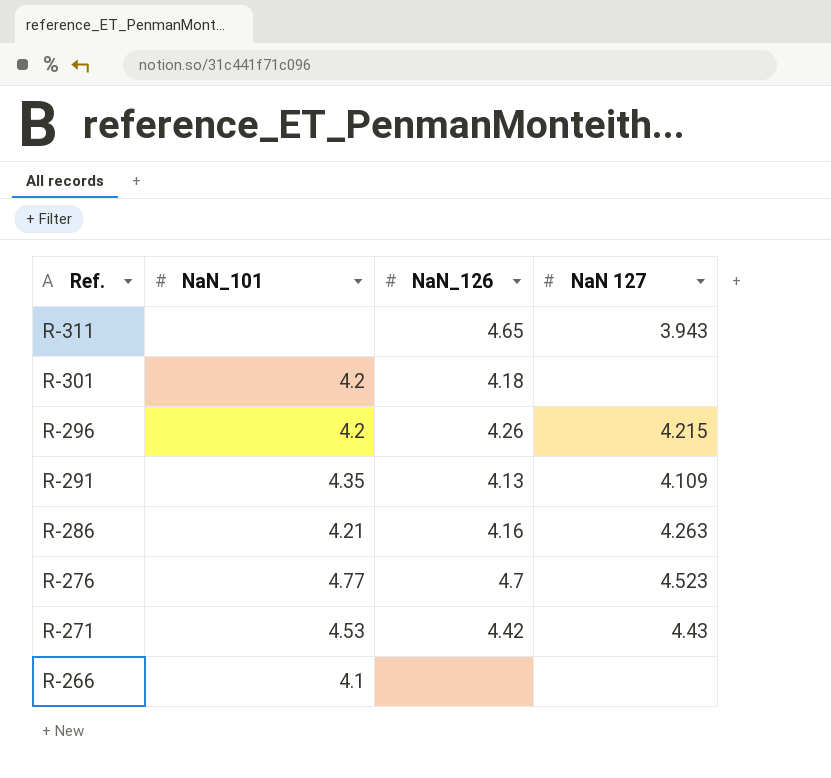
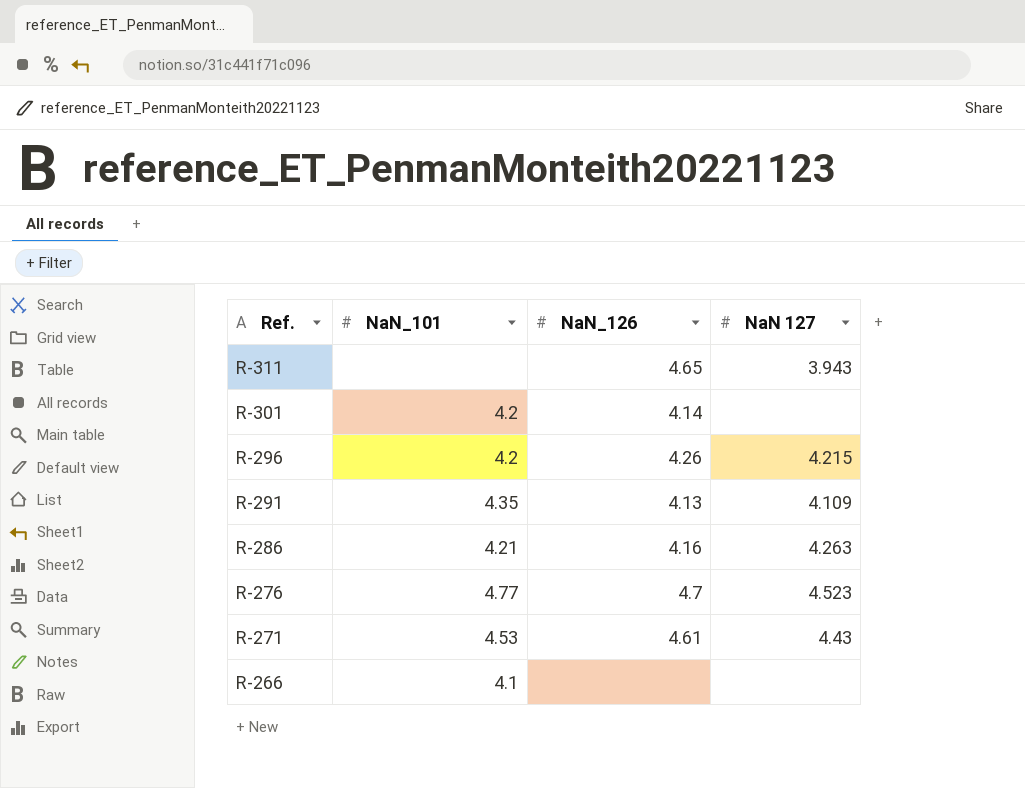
R-301 | NaN_126: 4.18 -> 4.14
R-271 | NaN_126: 4.42 -> 4.61

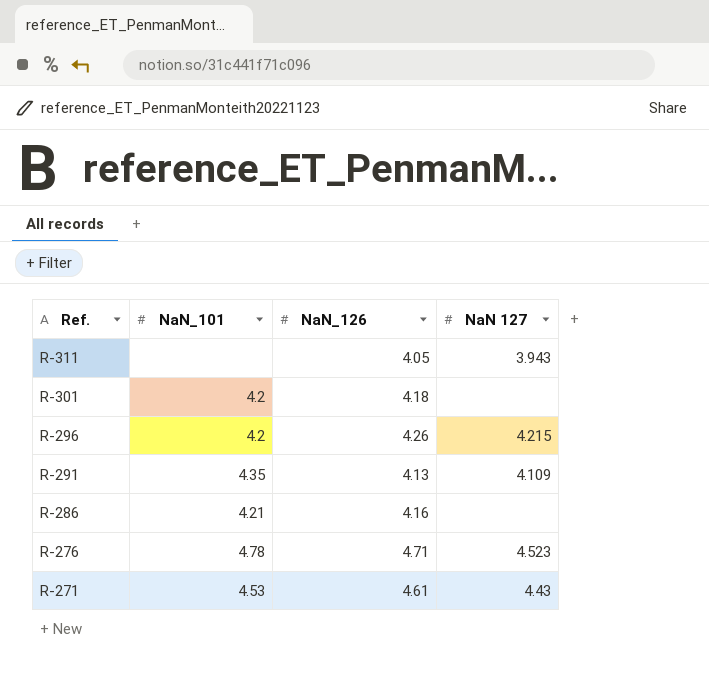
row R-266: 4.1 | none | none -> none
R-311 | NaN_126: 4.65 -> 4.05
R-301 | NaN_126: 4.14 -> 4.18
R-286 | NaN 127: 4.263 -> none
R-276 | NaN_101: 4.77 -> 4.78
R-276 | NaN_126: 4.7 -> 4.71

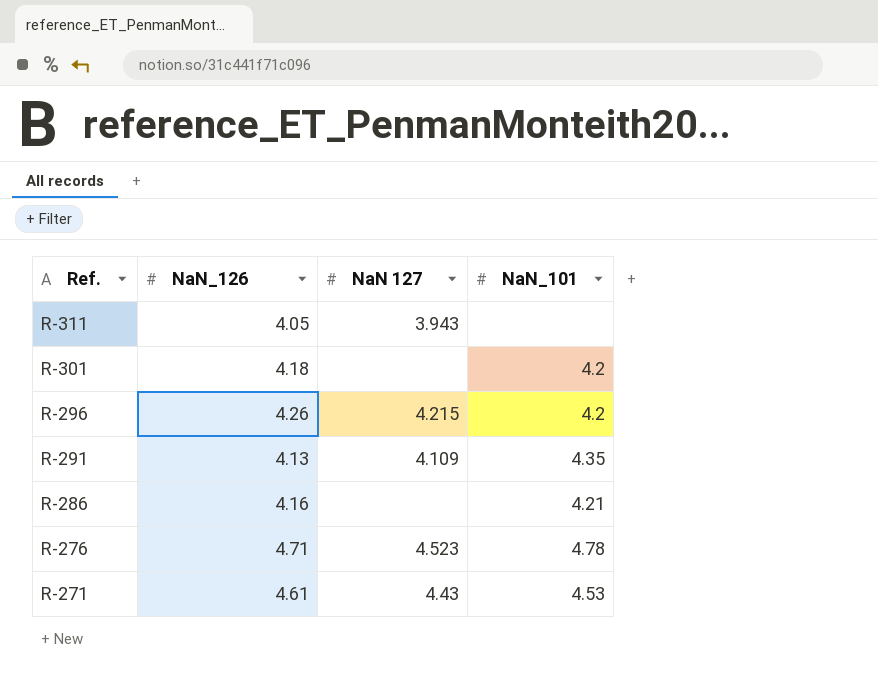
column NaN_101 | position: 2 -> 4

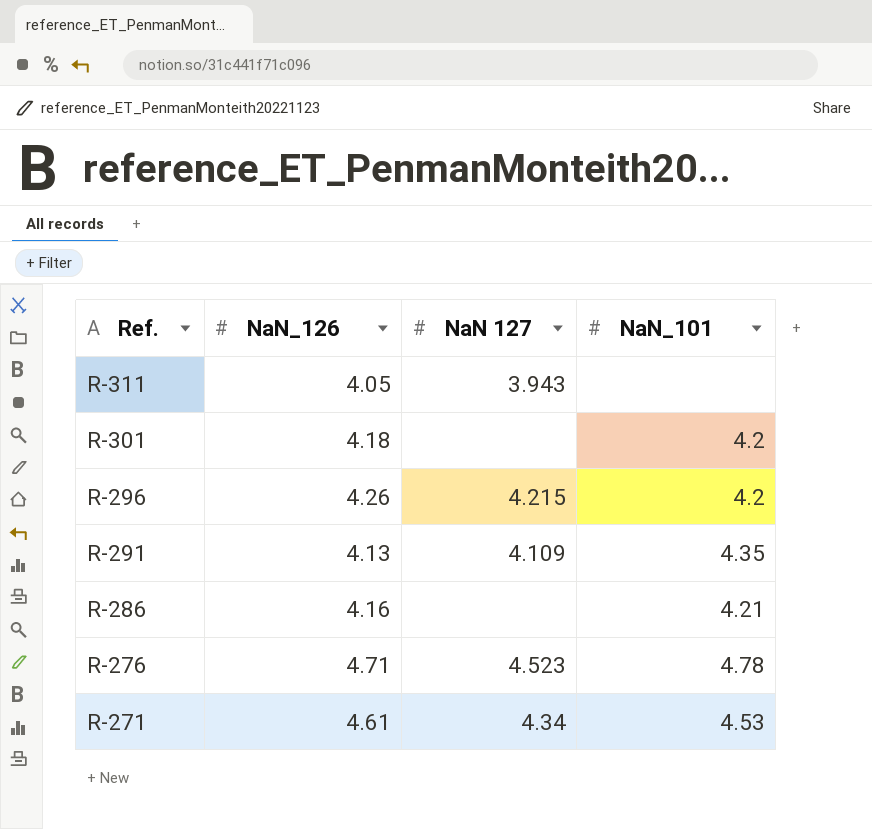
R-271 | NaN 127: 4.43 -> 4.34

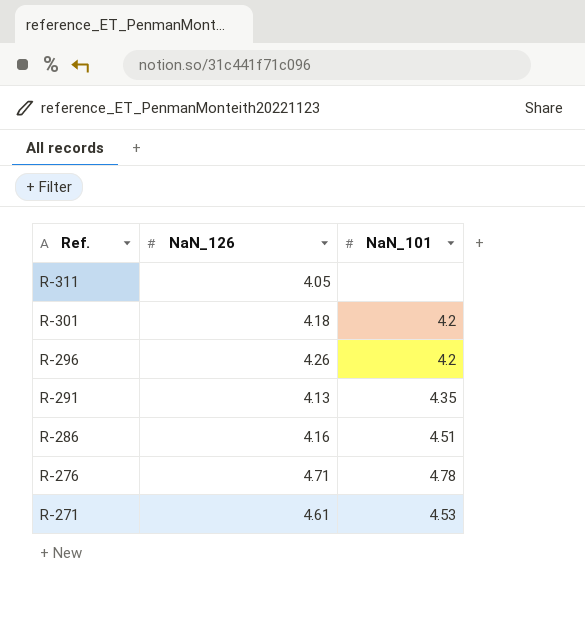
column NaN 127 | position: 3 -> none
R-286 | NaN_101: 4.21 -> 4.51

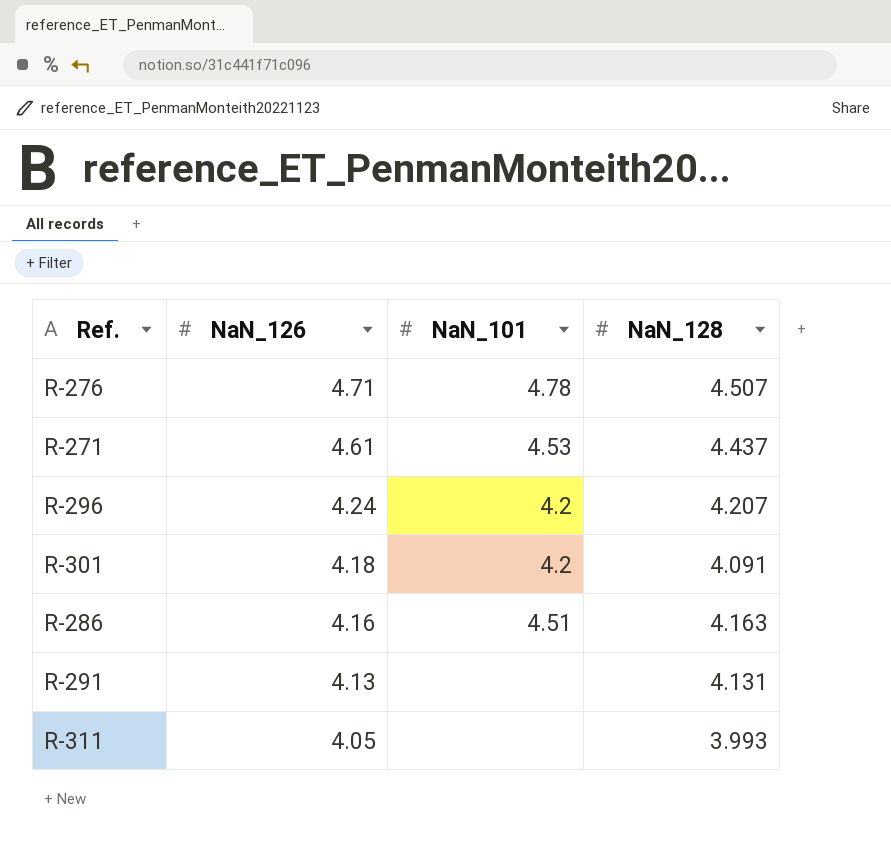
row order: Ref. descending -> NaN_126 descending
column NaN_128 | position: none -> 4
R-296 | NaN_126: 4.26 -> 4.24
R-291 | NaN_101: 4.35 -> none

